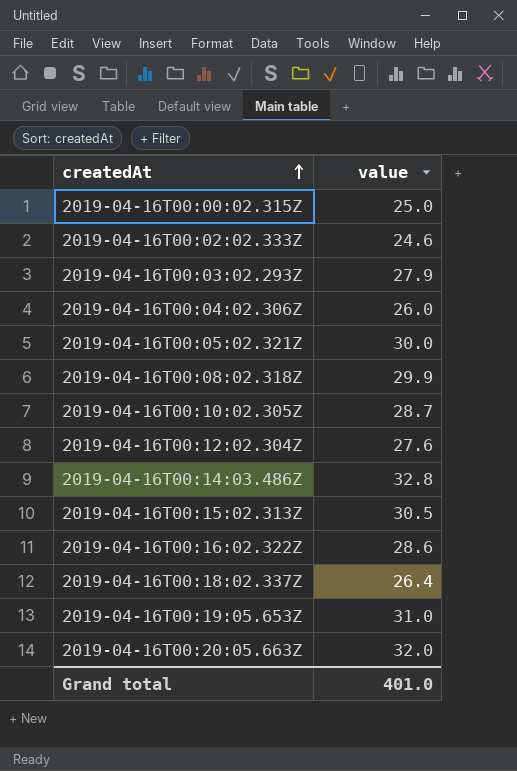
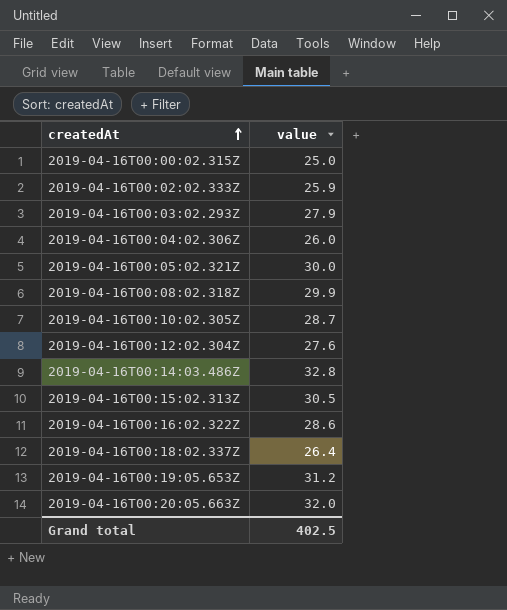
2019-04-16T00:02:02.333Z | value: 24.6 -> 25.9
2019-04-16T00:19:05.653Z | value: 31.0 -> 31.2
Grand total | value: 401.0 -> 402.5

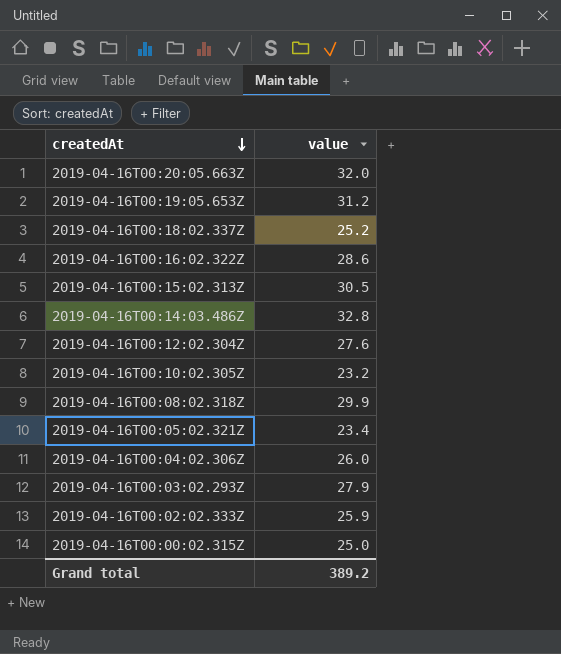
row order: createdAt ascending -> createdAt descending
2019-04-16T00:18:02.337Z | value: 26.4 -> 25.2
2019-04-16T00:10:02.305Z | value: 28.7 -> 23.2
2019-04-16T00:05:02.321Z | value: 30.0 -> 23.4
Grand total | value: 402.5 -> 389.2

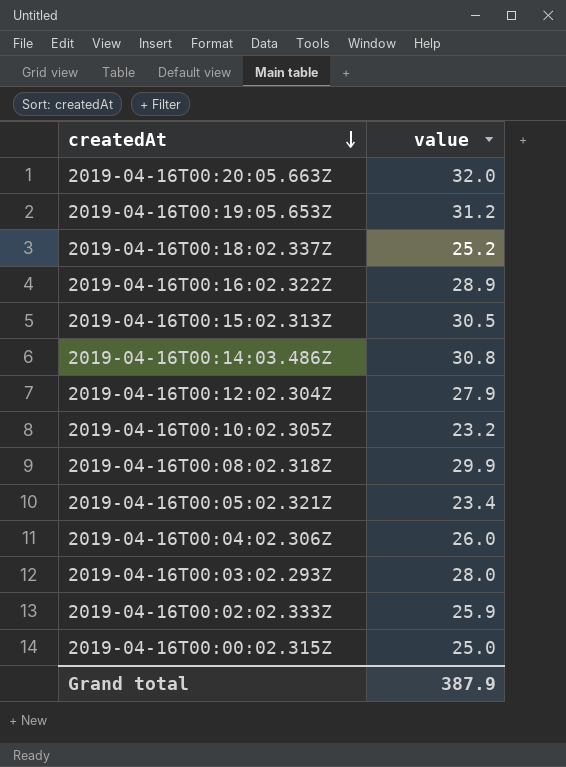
2019-04-16T00:16:02.322Z | value: 28.6 -> 28.9
2019-04-16T00:14:03.486Z | value: 32.8 -> 30.8
2019-04-16T00:12:02.304Z | value: 27.6 -> 27.9
2019-04-16T00:03:02.293Z | value: 27.9 -> 28.0
Grand total | value: 389.2 -> 387.9

